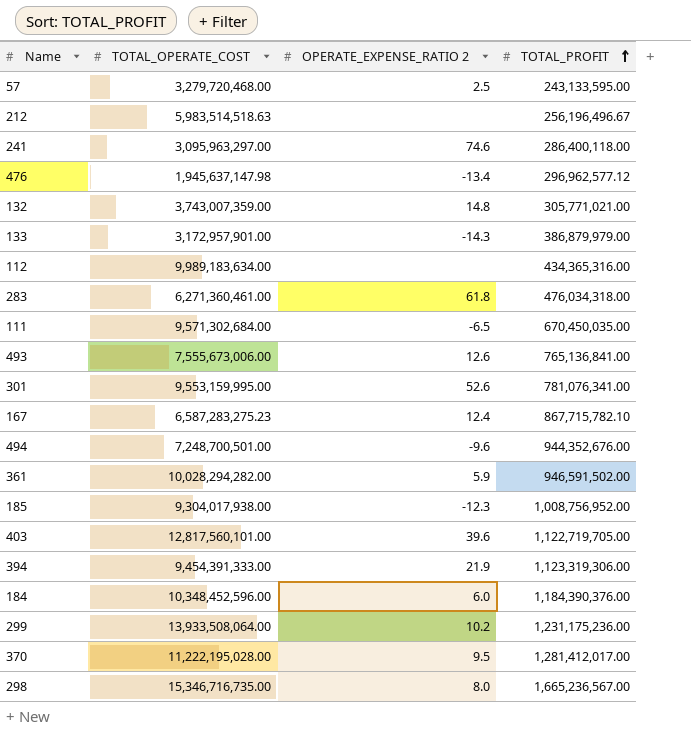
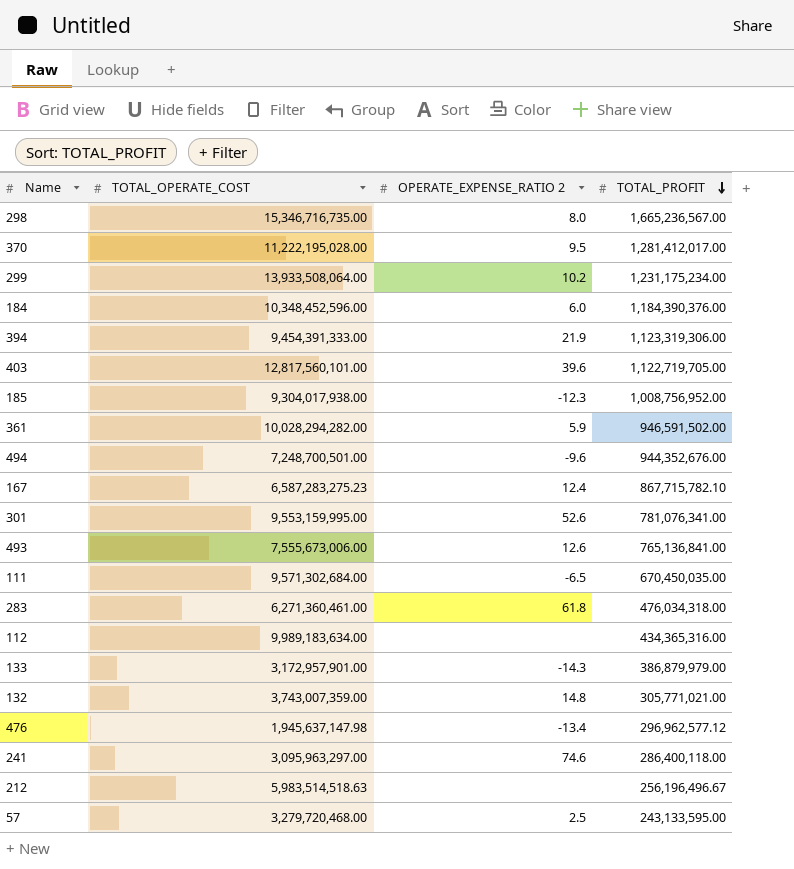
row order: TOTAL_PROFIT ascending -> TOTAL_PROFIT descending
299 | TOTAL_PROFIT: 1,231,175,236.00 -> 1,231,175,234.00

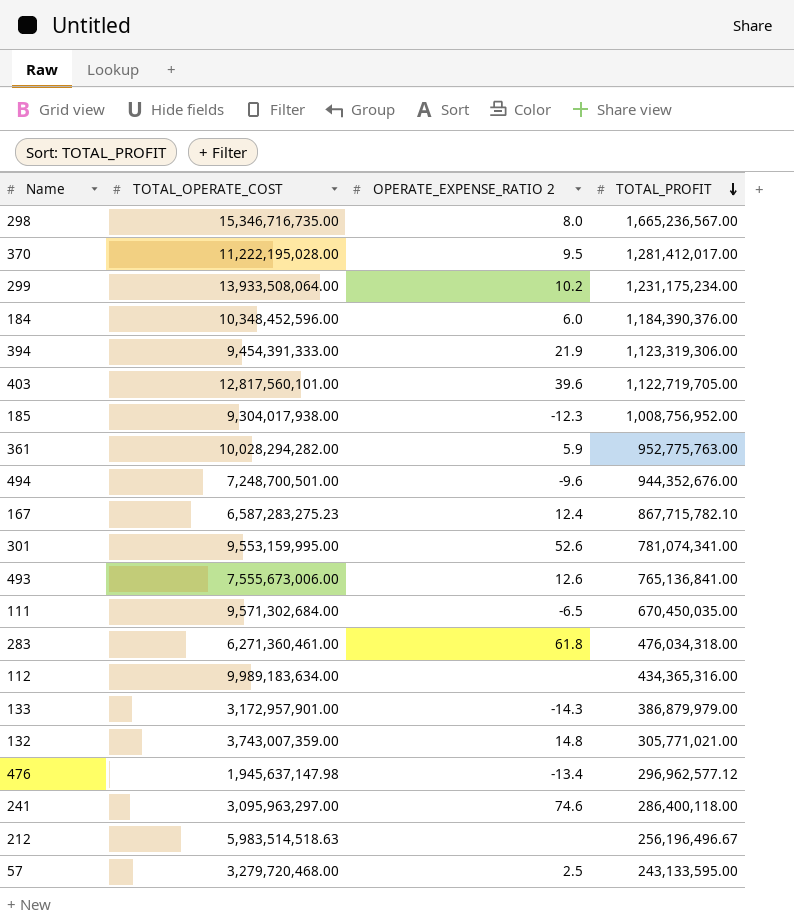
361 | TOTAL_PROFIT: 946,591,502.00 -> 952,775,763.00
301 | TOTAL_PROFIT: 781,076,341.00 -> 781,074,341.00

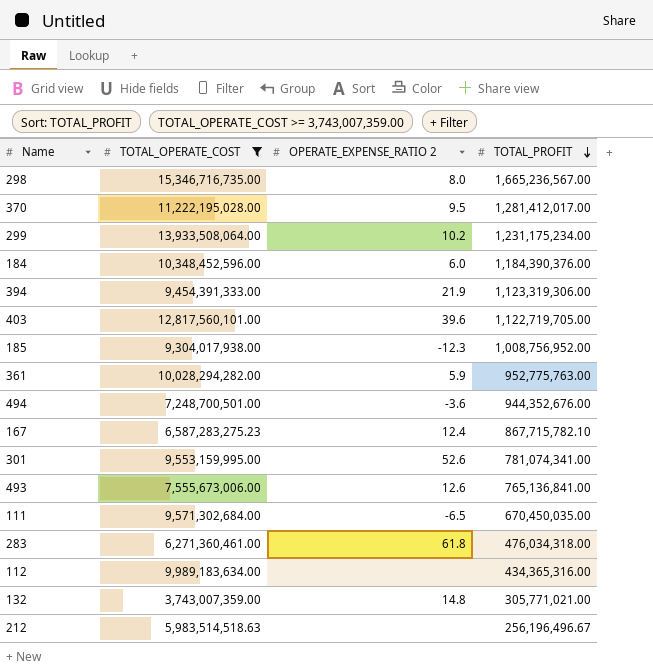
filter: none -> TOTAL_OPERATE_COST >= 3,743,007,359.00
494 | OPERATE_EXPENSE_RATIO 2: -9.6 -> -3.6

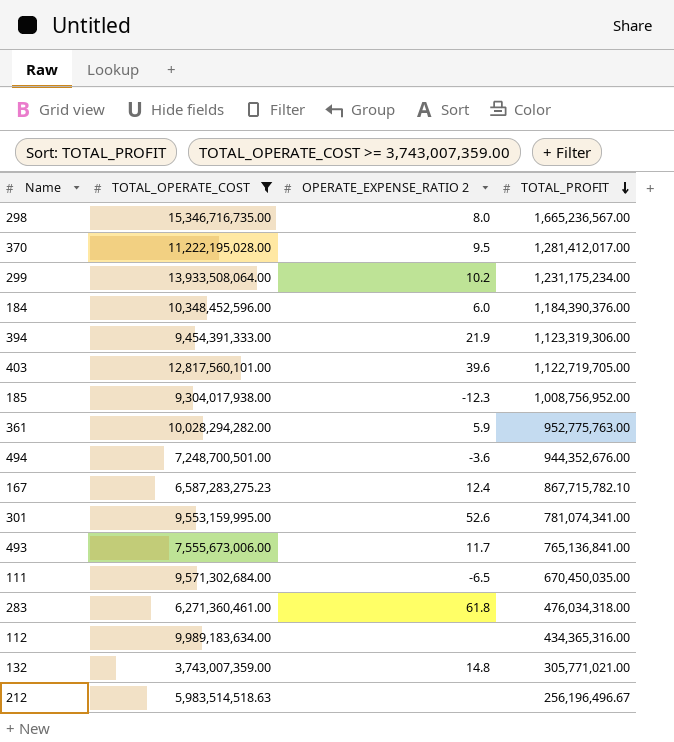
493 | OPERATE_EXPENSE_RATIO 2: 12.6 -> 11.7

